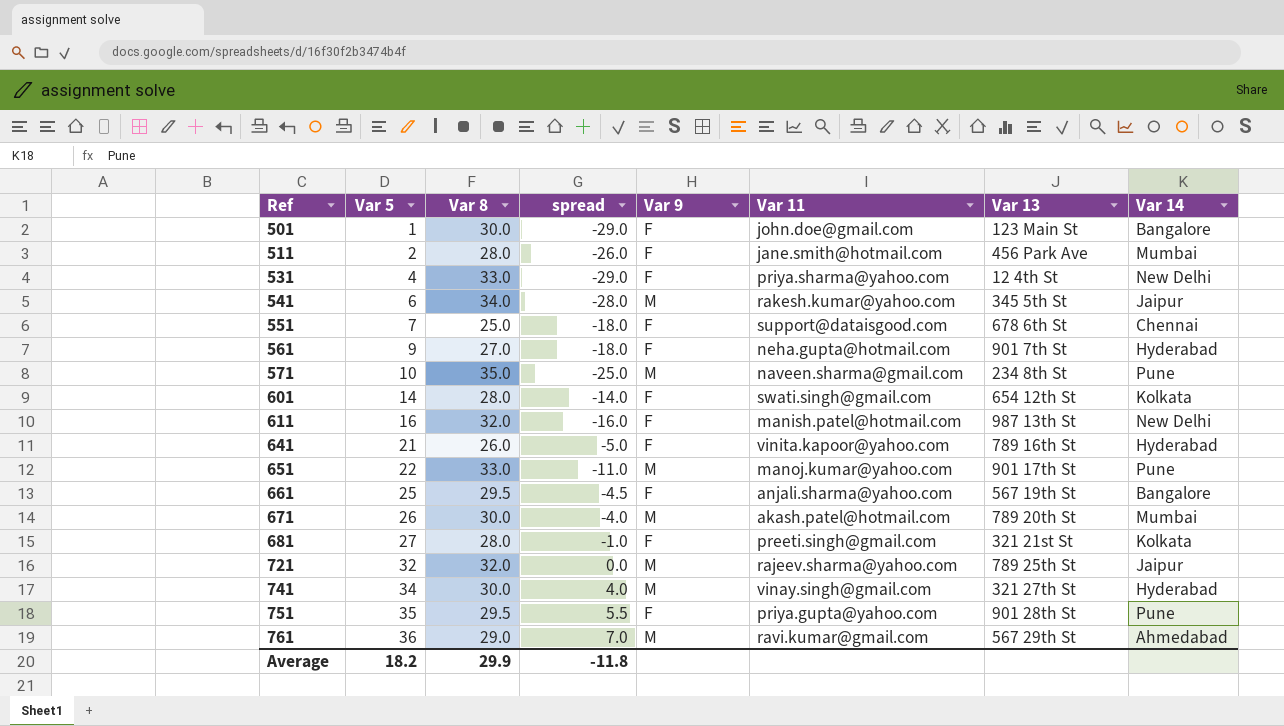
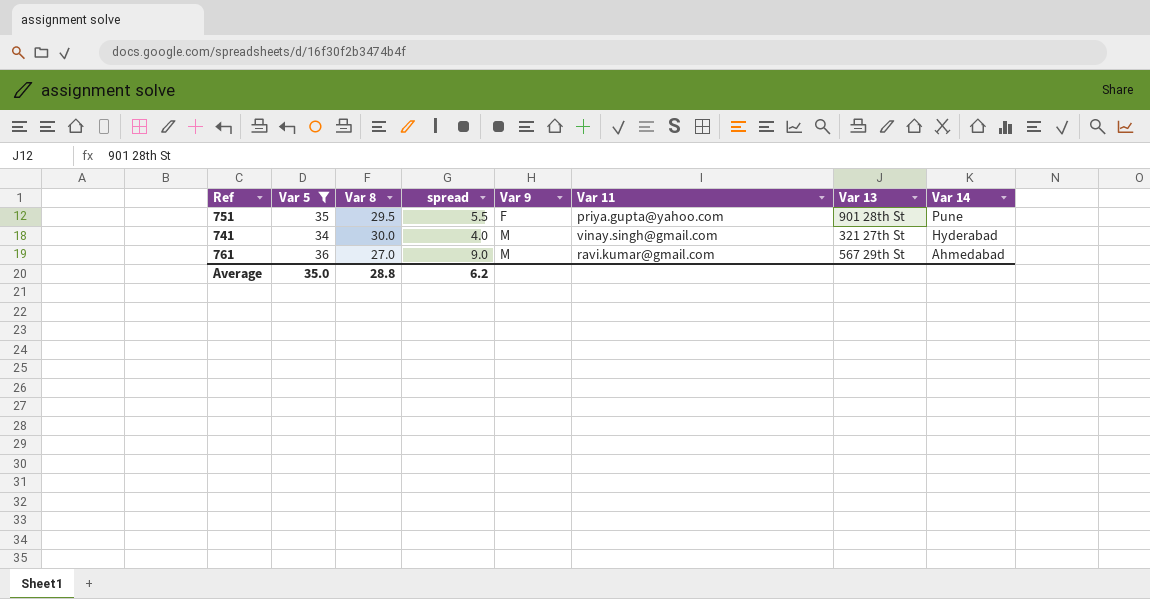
filter: none -> Var 5 >= 34
row order: Ref ascending -> Var 9 ascending
761 | Var 8: 29.0 -> 27.0
761 | spread: 7.0 -> 9.0
Average | Var 5: 18.2 -> 35.0
Average | Var 8: 29.9 -> 28.8
Average | spread: -11.8 -> 6.2

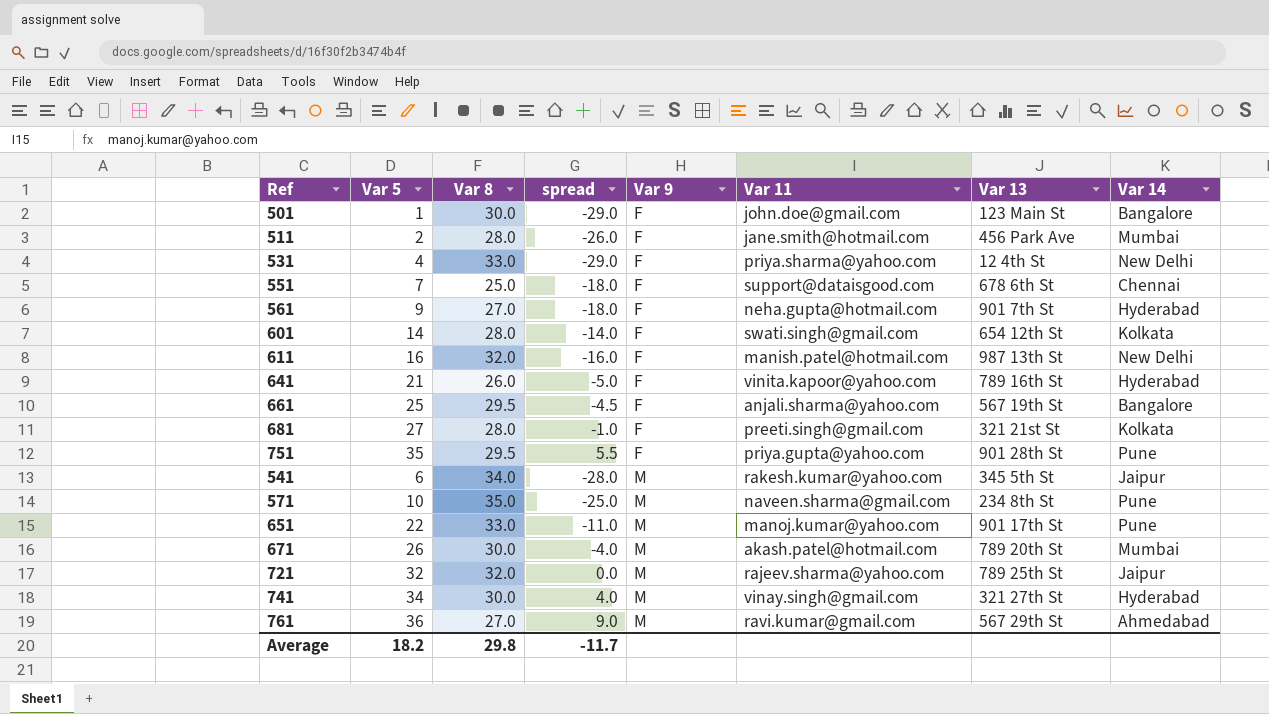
filter: Var 5 >= 34 -> none
Average | Var 5: 35.0 -> 18.2
Average | Var 8: 28.8 -> 29.8
Average | spread: 6.2 -> -11.7

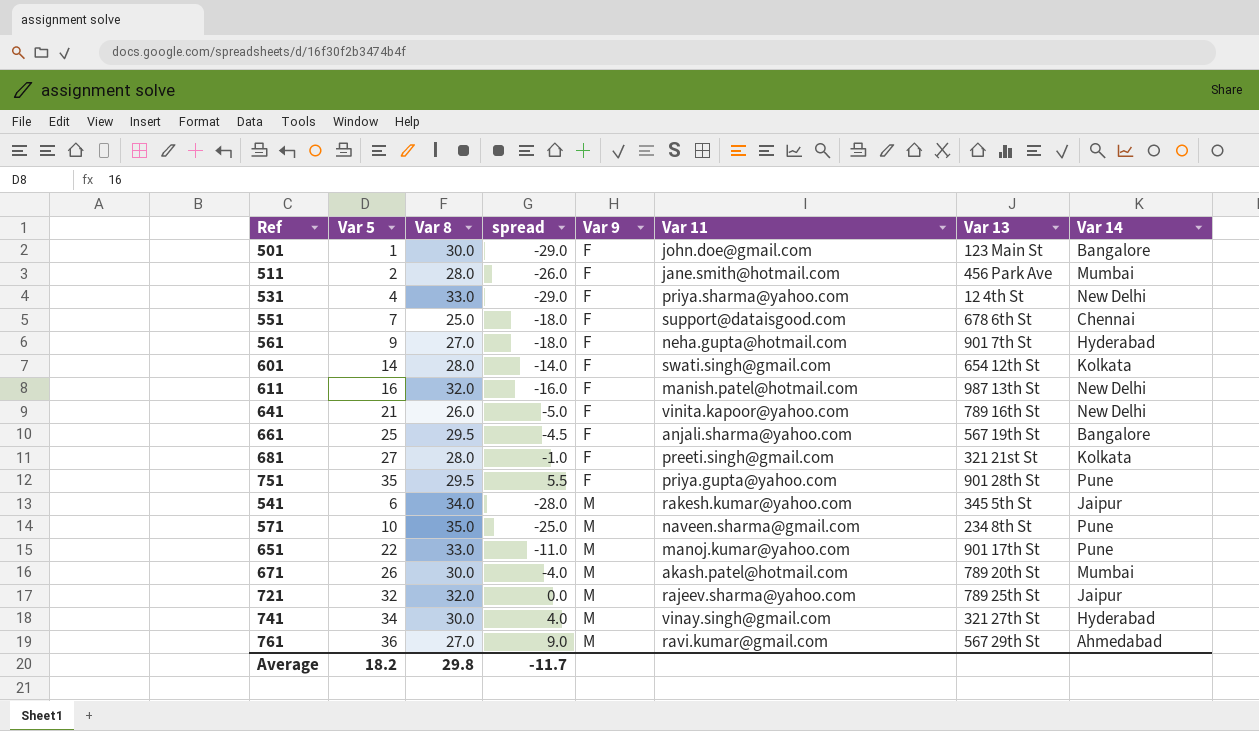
641 | Var 14: Hyderabad -> New Delhi

